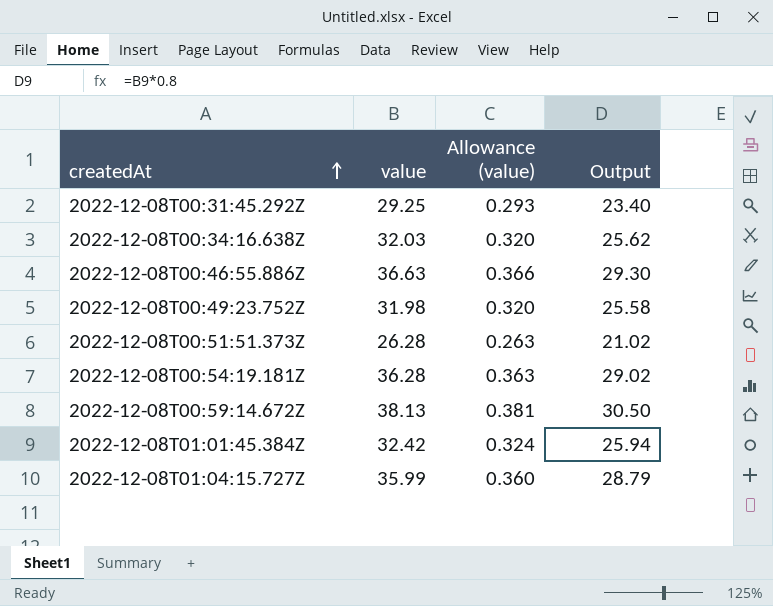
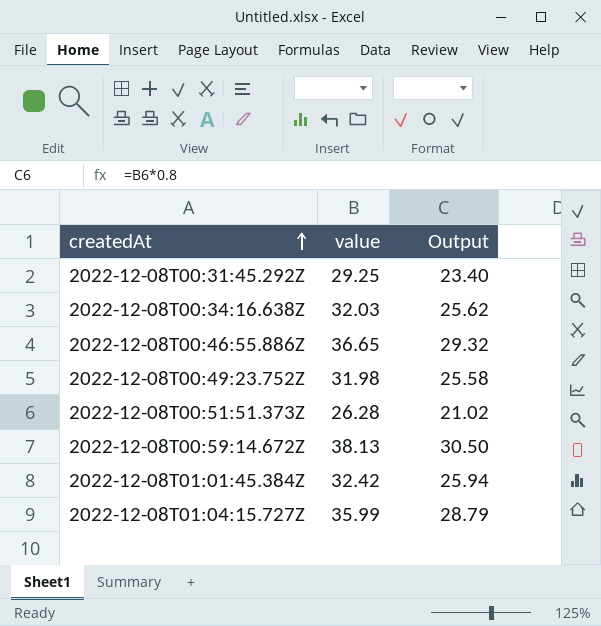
column Allowance (value) | formula: [value] * 0.01 -> none
row 2022-12-08T00:54:19.181Z: 36.28 | 0.363 | 29.02 -> none
2022-12-08T00:46:55.886Z | value: 36.63 -> 36.65
2022-12-08T00:46:55.886Z | Output: 29.30 -> 29.32

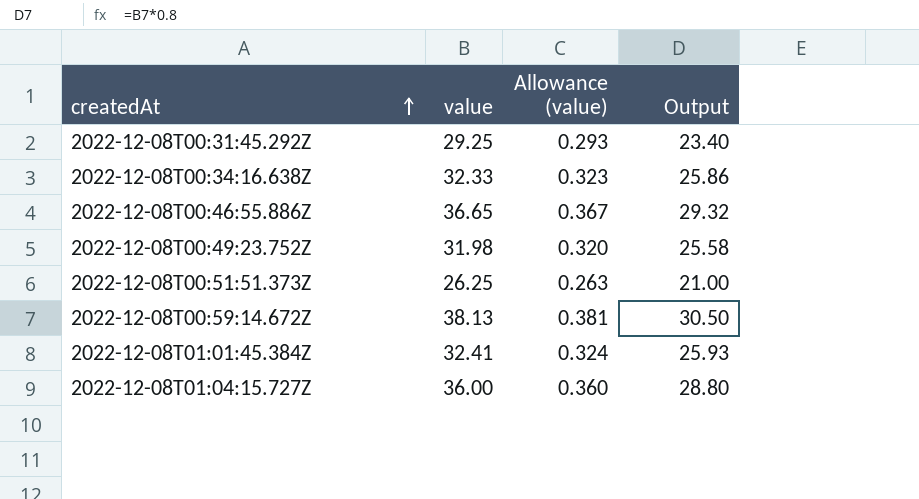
column Allowance (value) | formula: none -> [value] * 0.01
2022-12-08T00:34:16.638Z | value: 32.03 -> 32.33
2022-12-08T00:34:16.638Z | Output: 25.62 -> 25.86
2022-12-08T00:51:51.373Z | value: 26.28 -> 26.25
2022-12-08T00:51:51.373Z | Output: 21.02 -> 21.00
2022-12-08T01:01:45.384Z | value: 32.42 -> 32.41
2022-12-08T01:01:45.384Z | Output: 25.94 -> 25.93
2022-12-08T01:04:15.727Z | value: 35.99 -> 36.00
2022-12-08T01:04:15.727Z | Output: 28.79 -> 28.80

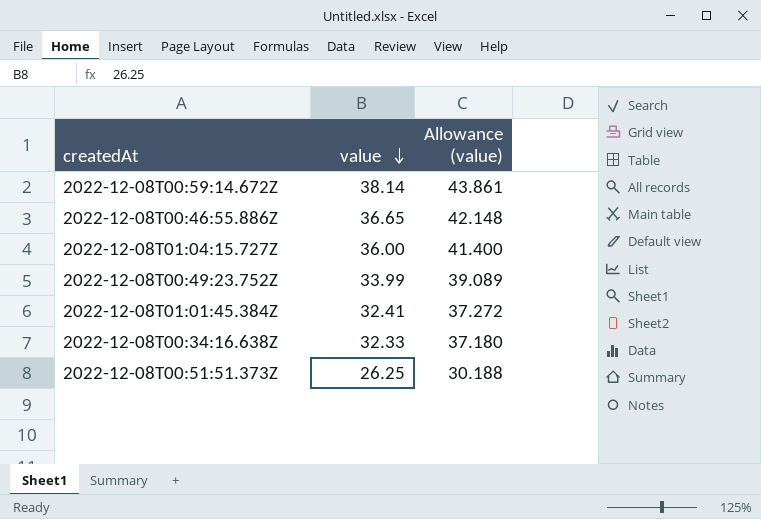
row order: createdAt ascending -> value descending
column Output | formula: [value] * 0.8 -> none
column Allowance (value) | formula: [value] * 0.01 -> [value] * 1.15
row 2022-12-08T00:31:45.292Z: 29.25 | 0.293 | 23.40 -> none
2022-12-08T00:59:14.672Z | value: 38.13 -> 38.14
2022-12-08T00:49:23.752Z | value: 31.98 -> 33.99

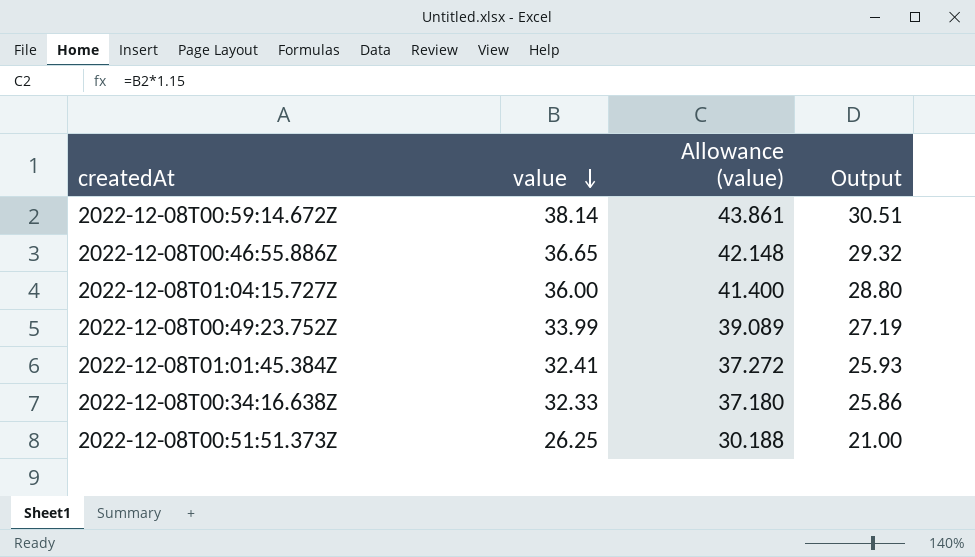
column Output | formula: none -> [value] * 0.8

